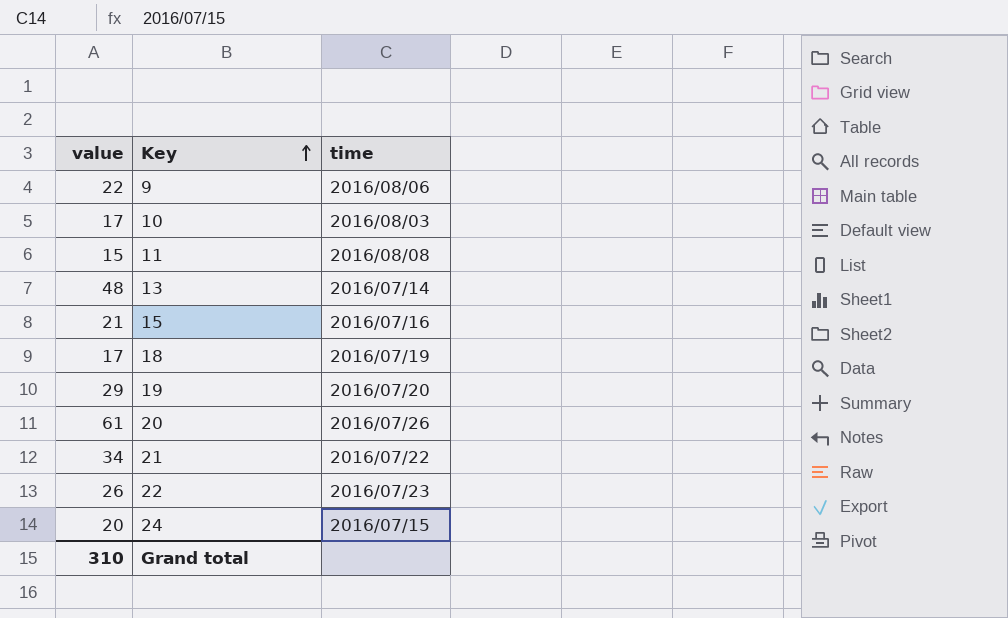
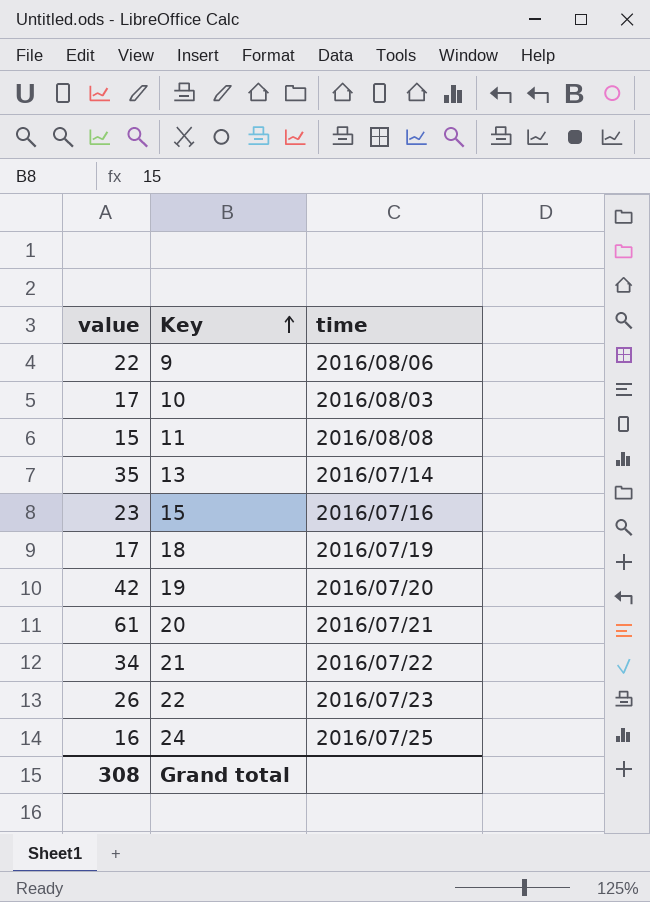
13 | value: 48 -> 35
15 | value: 21 -> 23
19 | value: 29 -> 42
20 | time: 2016/07/26 -> 2016/07/21
24 | value: 20 -> 16
24 | time: 2016/07/15 -> 2016/07/25
Grand total | value: 310 -> 308

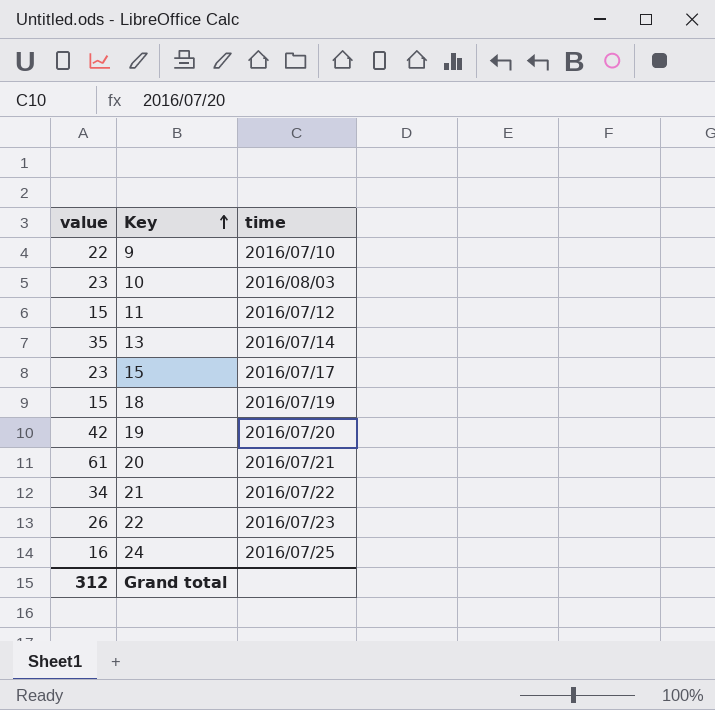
9 | time: 2016/08/06 -> 2016/07/10
10 | value: 17 -> 23
11 | time: 2016/08/08 -> 2016/07/12
15 | time: 2016/07/16 -> 2016/07/17
18 | value: 17 -> 15
Grand total | value: 308 -> 312

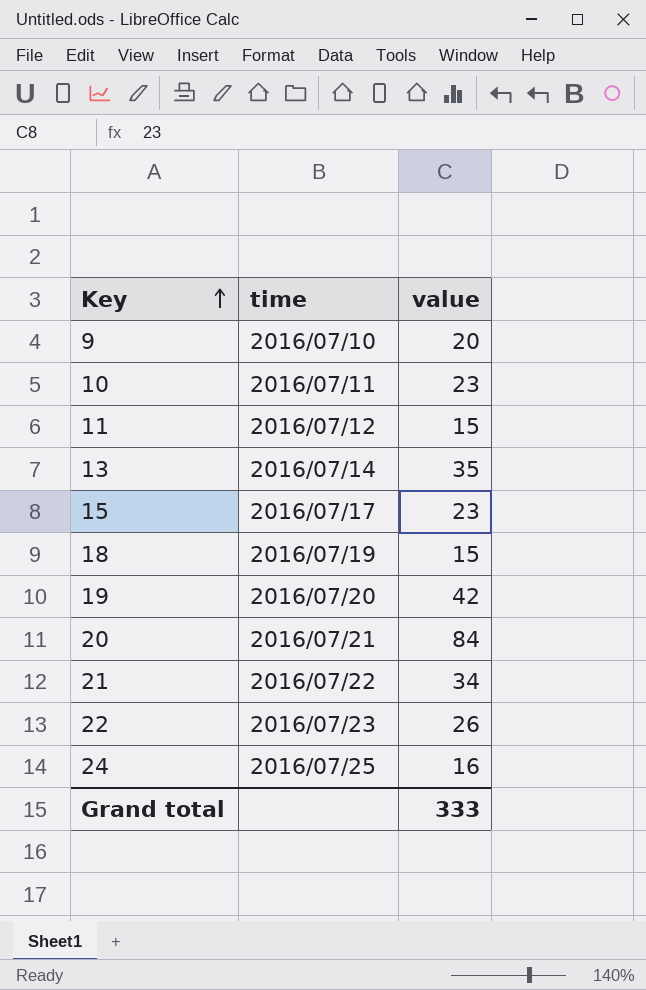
column value | position: 1 -> 3
9 | value: 22 -> 20
10 | time: 2016/08/03 -> 2016/07/11
20 | value: 61 -> 84
Grand total | value: 312 -> 333

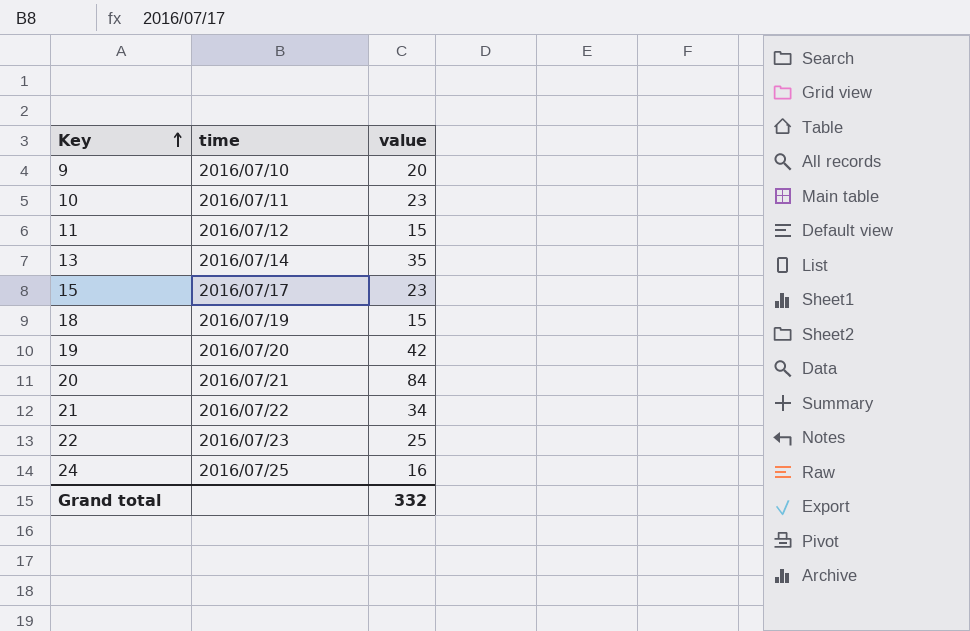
22 | value: 26 -> 25
Grand total | value: 333 -> 332

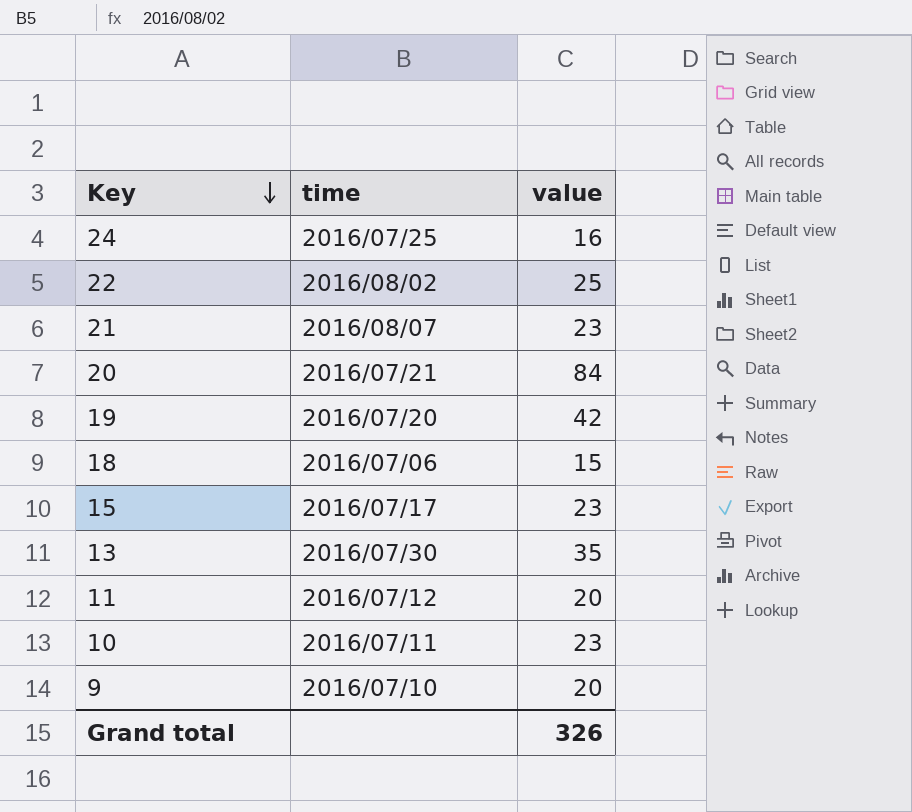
row order: Key ascending -> Key descending
22 | time: 2016/07/23 -> 2016/08/02
21 | time: 2016/07/22 -> 2016/08/07
21 | value: 34 -> 23
18 | time: 2016/07/19 -> 2016/07/06
13 | time: 2016/07/14 -> 2016/07/30
11 | value: 15 -> 20
Grand total | value: 332 -> 326

